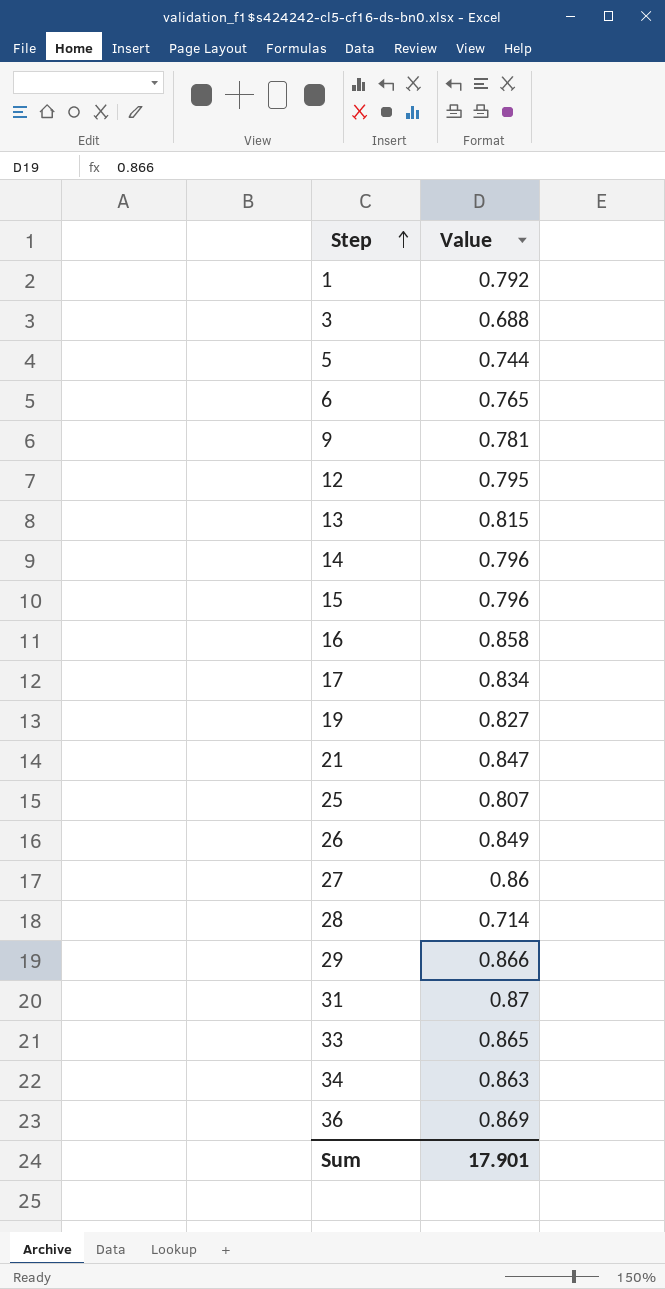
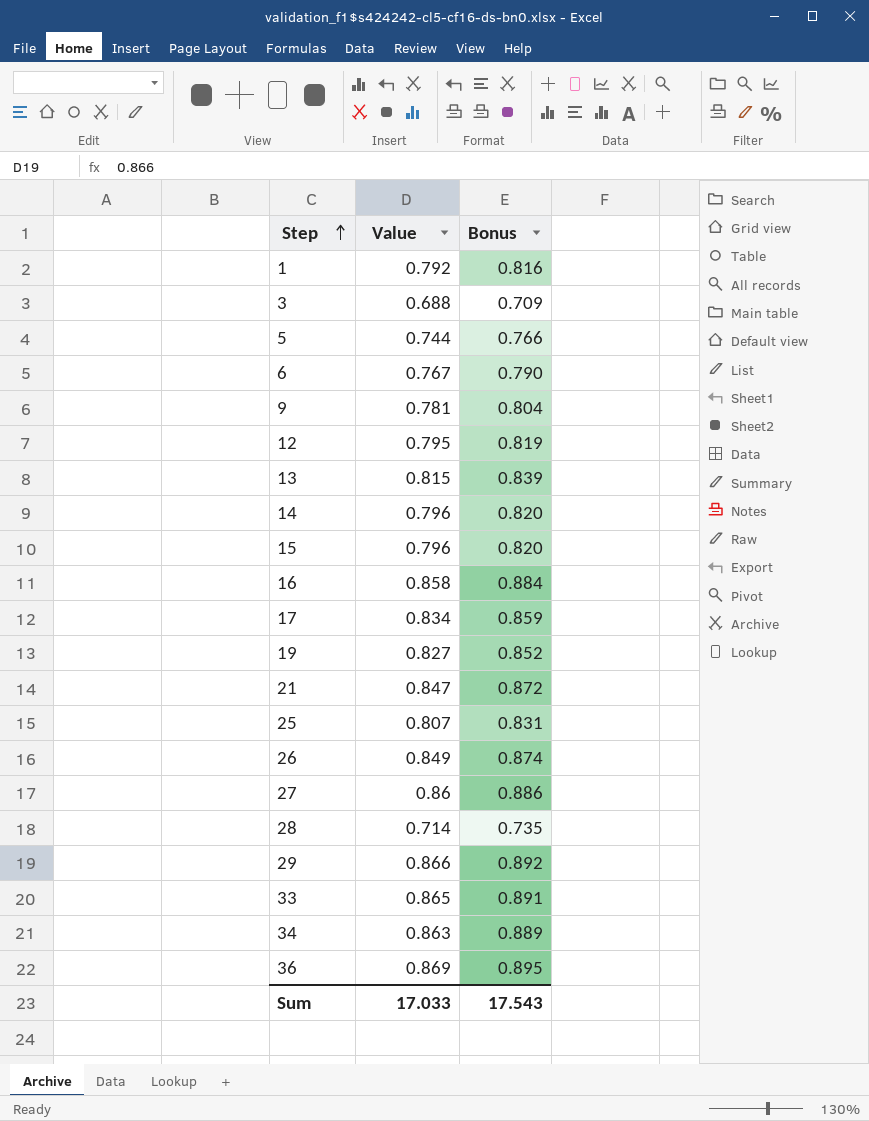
column Bonus | formula: none -> [Value] * 1.03
row 31: 0.87 -> none
6 | Value: 0.765 -> 0.767
Sum | Value: 17.901 -> 17.033

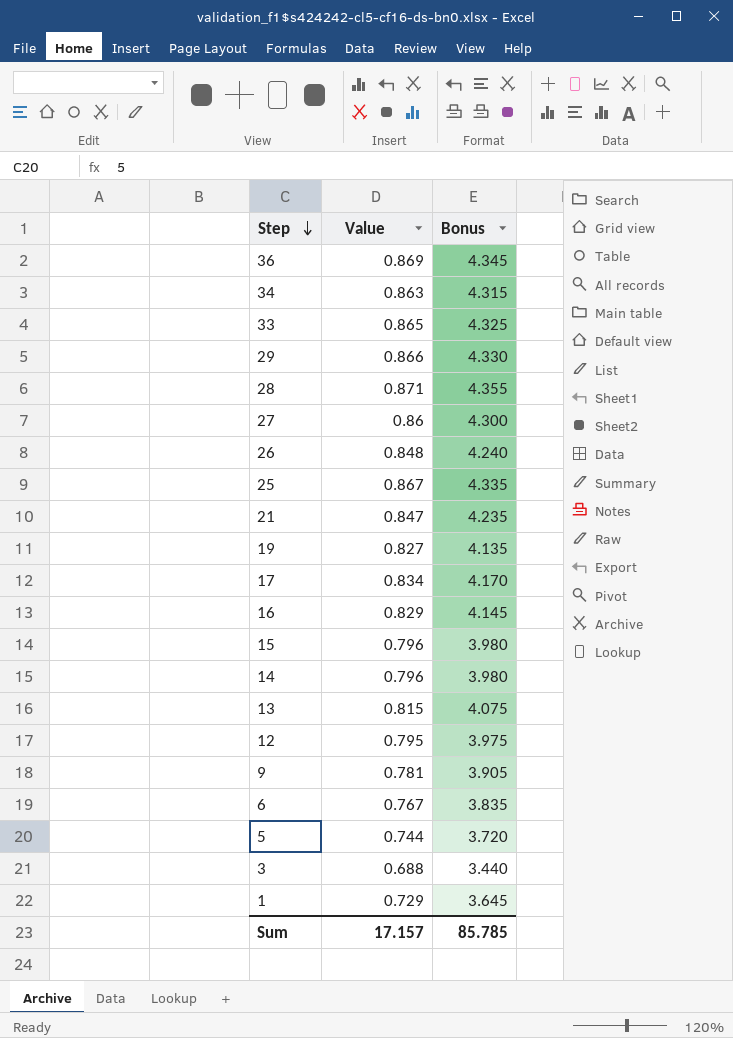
row order: Step ascending -> Step descending
column Bonus | formula: [Value] * 1.03 -> [Value] * 5
28 | Value: 0.714 -> 0.871
26 | Value: 0.849 -> 0.848
25 | Value: 0.807 -> 0.867
16 | Value: 0.858 -> 0.829
1 | Value: 0.792 -> 0.729
Sum | Value: 17.033 -> 17.157
Sum | Bonus: 17.543 -> 85.785

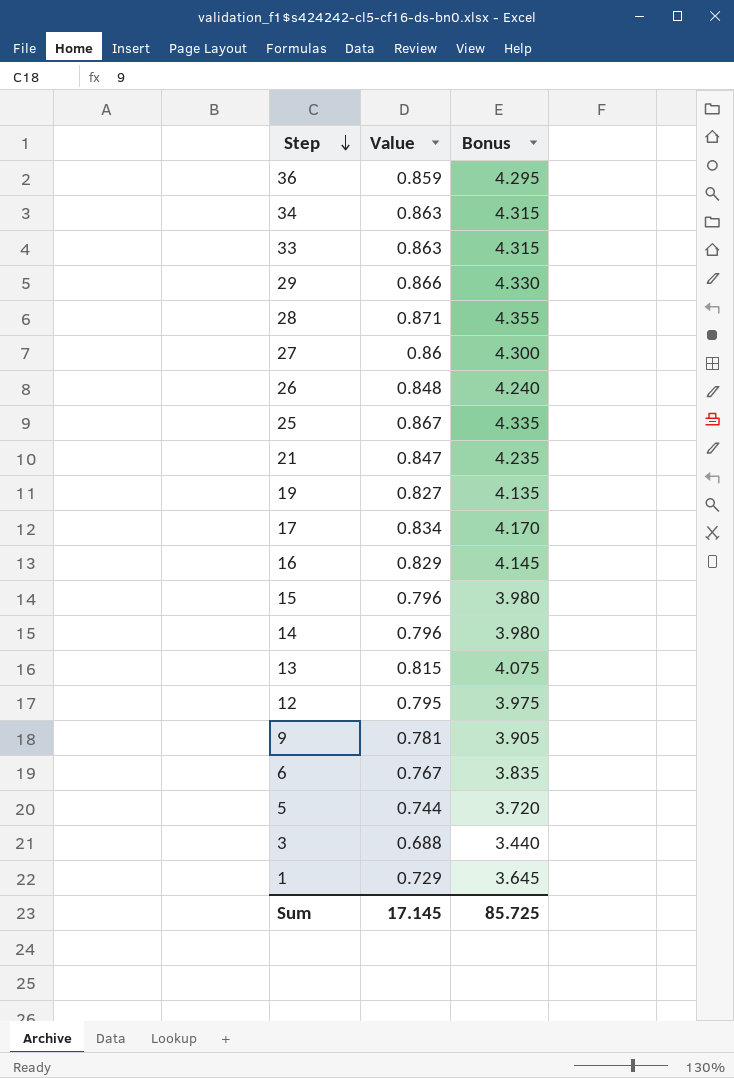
36 | Value: 0.869 -> 0.859
36 | Bonus: 4.345 -> 4.295
33 | Value: 0.865 -> 0.863
33 | Bonus: 4.325 -> 4.315
Sum | Value: 17.157 -> 17.145
Sum | Bonus: 85.785 -> 85.725

